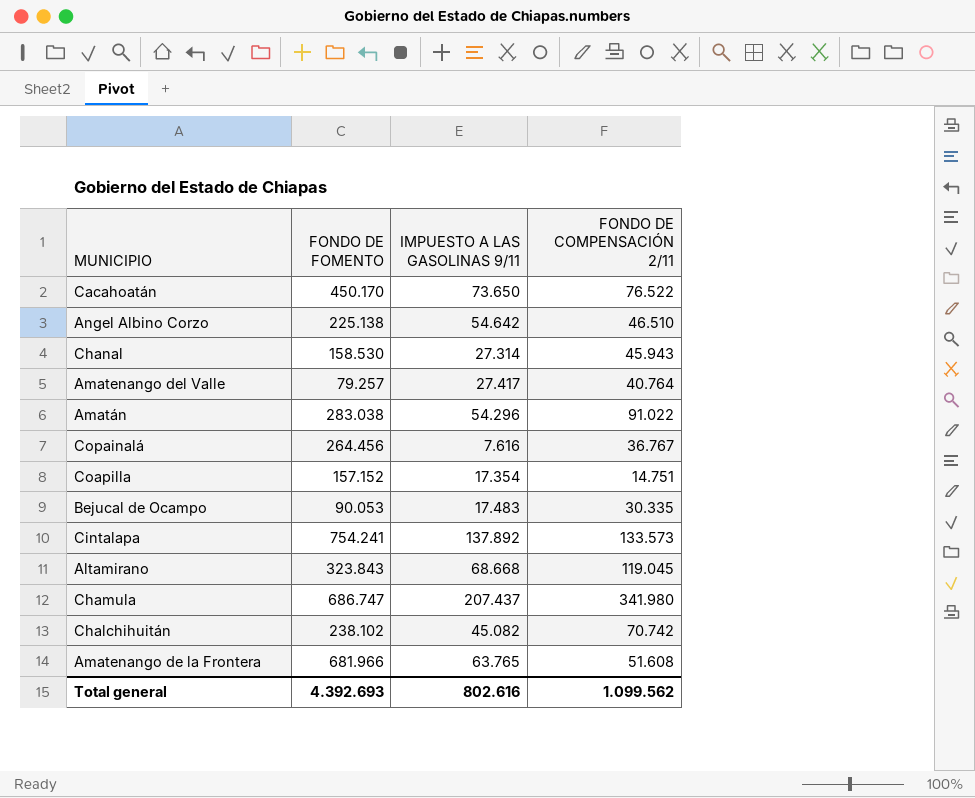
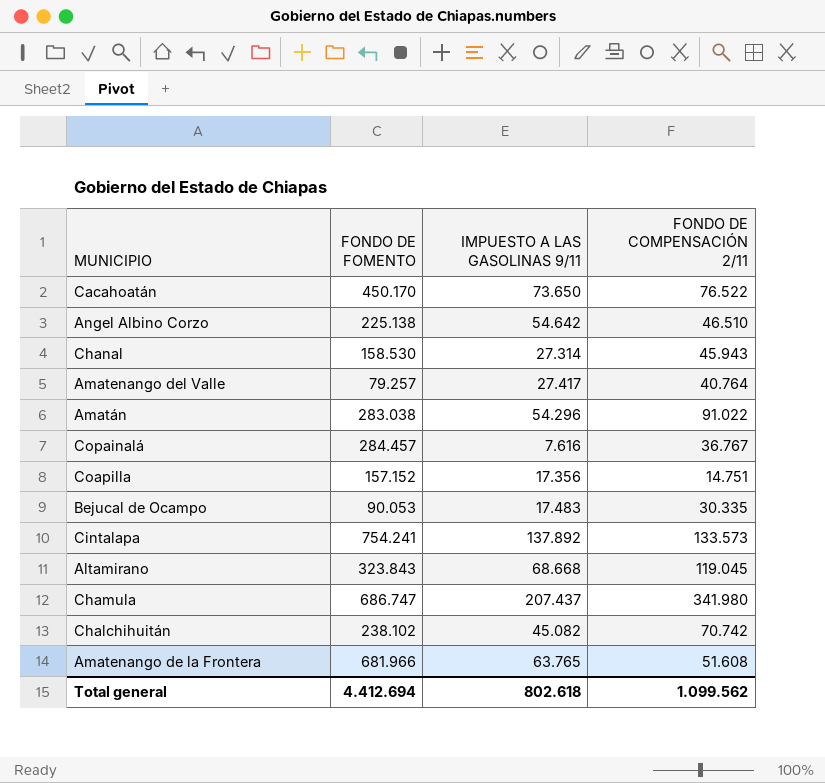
Copainalá | FONDO DE FOMENTO: 264.456 -> 284.457
Coapilla | IMPUESTO A LAS GASOLINAS 9/11: 17.354 -> 17.356
Total general | FONDO DE FOMENTO: 4.392.693 -> 4.412.694
Total general | IMPUESTO A LAS GASOLINAS 9/11: 802.616 -> 802.618

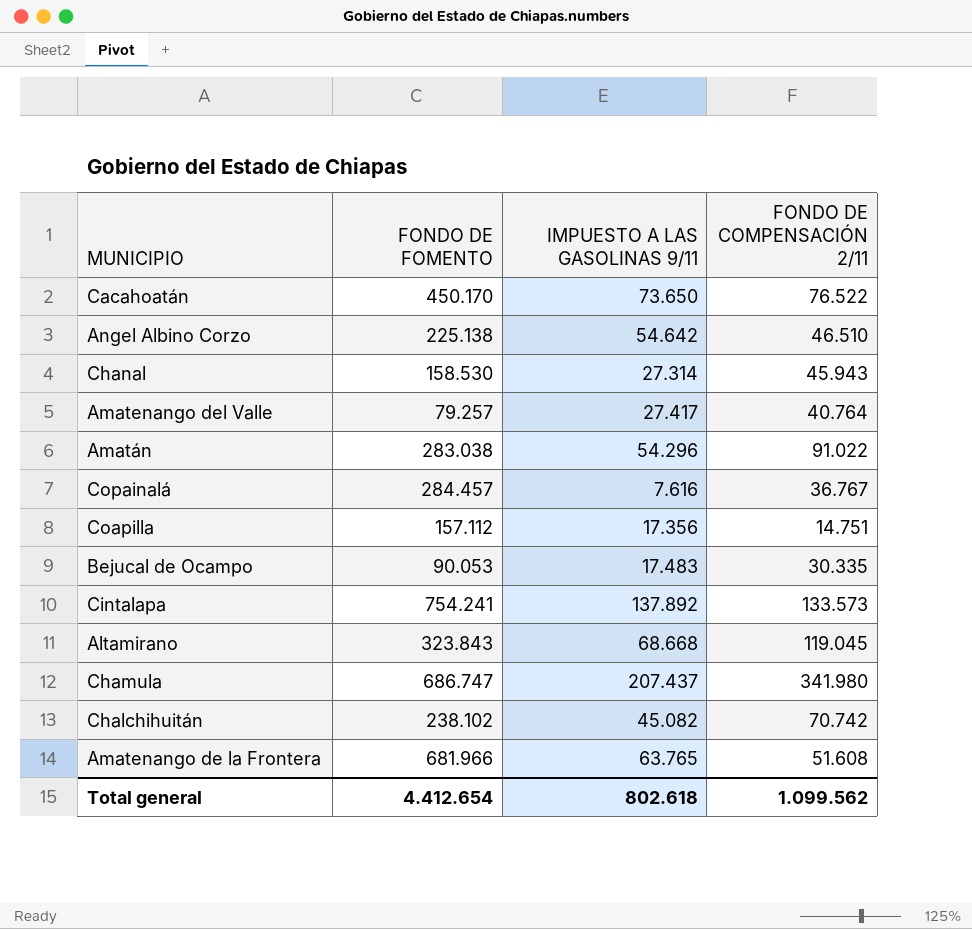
Coapilla | FONDO DE FOMENTO: 157.152 -> 157.112
Total general | FONDO DE FOMENTO: 4.412.694 -> 4.412.654

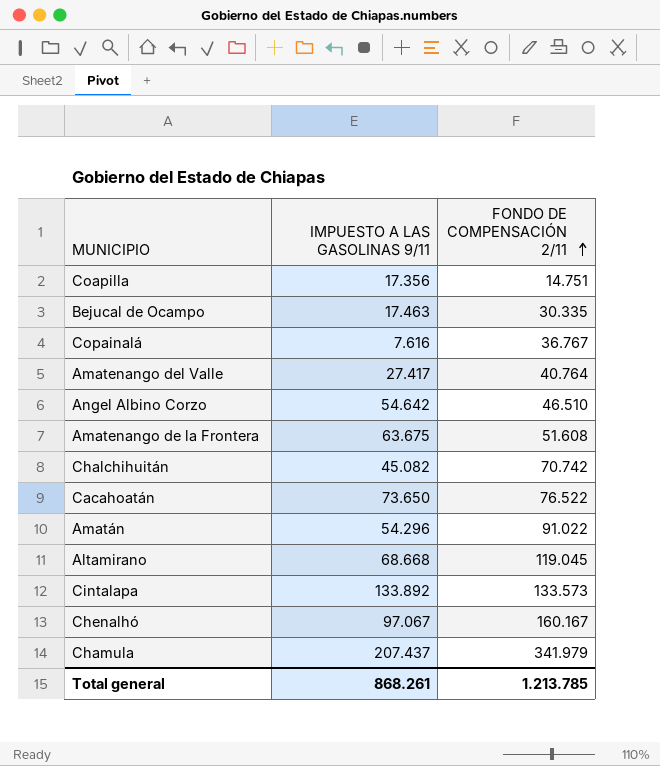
row order: none -> FONDO DE COMPENSACIÓN 2/11 ascending
column FONDO DE FOMENTO | position: 2 -> none
row Chanal: 158.530 | 27.314 | 45.943 -> none
Bejucal de Ocampo | IMPUESTO A LAS GASOLINAS 9/11: 17.483 -> 17.463
Amatenango de la Frontera | IMPUESTO A LAS GASOLINAS 9/11: 63.765 -> 63.675
Cintalapa | IMPUESTO A LAS GASOLINAS 9/11: 137.892 -> 133.892
row Chenalhó: none -> 97.067 | 160.167
Chamula | FONDO DE COMPENSACIÓN 2/11: 341.980 -> 341.979
Total general | IMPUESTO A LAS GASOLINAS 9/11: 802.618 -> 868.261
Total general | FONDO DE COMPENSACIÓN 2/11: 1.099.562 -> 1.213.785

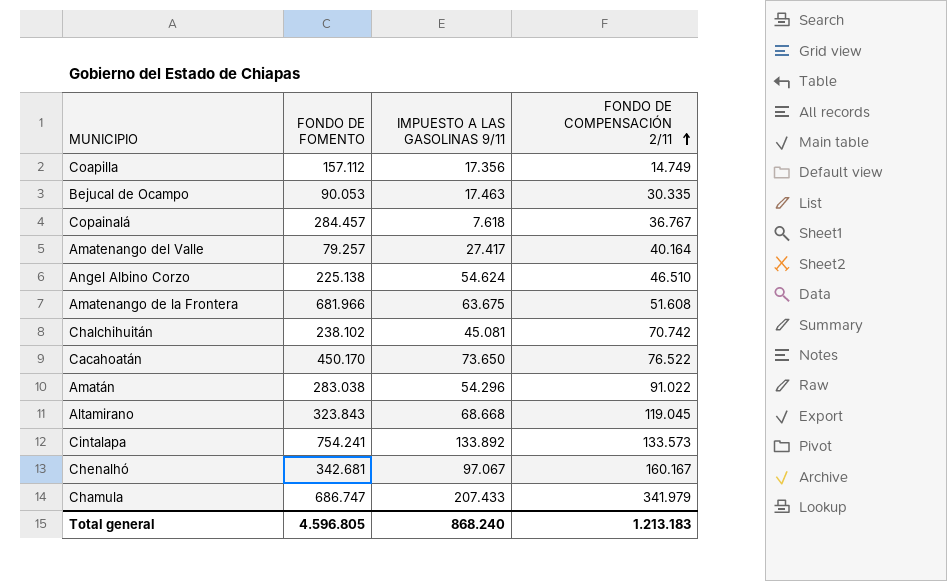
column FONDO DE FOMENTO | position: none -> 2
Coapilla | FONDO DE COMPENSACIÓN 2/11: 14.751 -> 14.749
Copainalá | IMPUESTO A LAS GASOLINAS 9/11: 7.616 -> 7.618
Amatenango del Valle | FONDO DE COMPENSACIÓN 2/11: 40.764 -> 40.164
Angel Albino Corzo | IMPUESTO A LAS GASOLINAS 9/11: 54.642 -> 54.624
Chalchihuitán | IMPUESTO A LAS GASOLINAS 9/11: 45.082 -> 45.081
Chamula | IMPUESTO A LAS GASOLINAS 9/11: 207.437 -> 207.433
Total general | IMPUESTO A LAS GASOLINAS 9/11: 868.261 -> 868.240
Total general | FONDO DE COMPENSACIÓN 2/11: 1.213.785 -> 1.213.183

